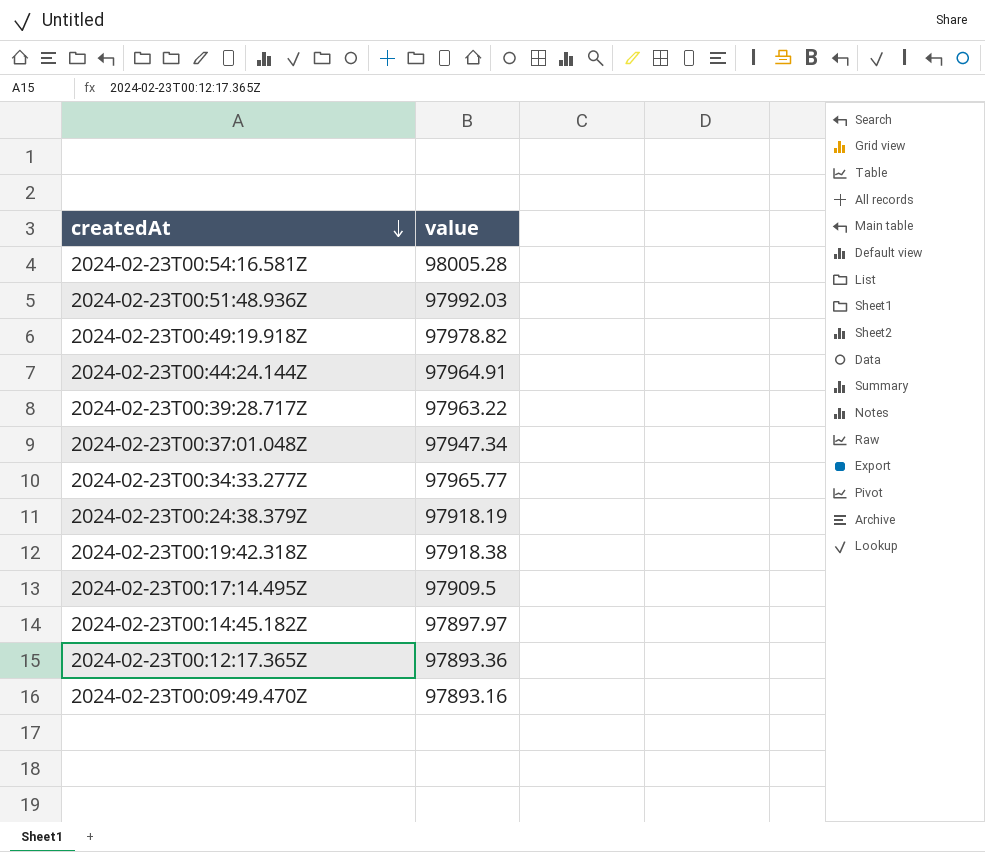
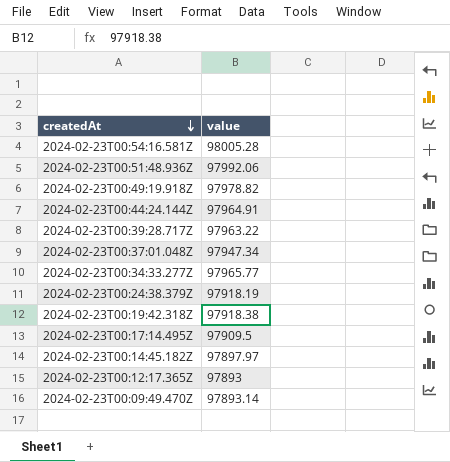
2024-02-23T00:51:48.936Z | value: 97992.03 -> 97992.06
2024-02-23T00:12:17.365Z | value: 97893.36 -> 97893
2024-02-23T00:09:49.470Z | value: 97893.16 -> 97893.14

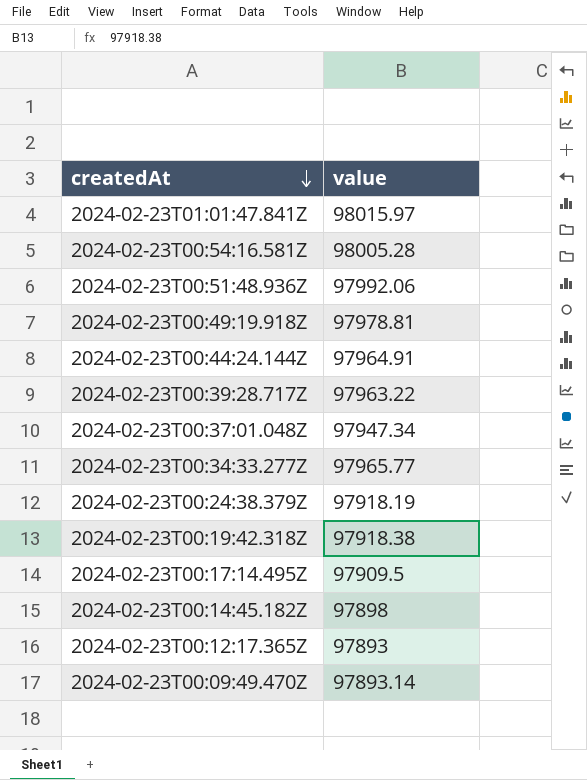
row 2024-02-23T01:01:47.841Z: none -> 98015.97
2024-02-23T00:49:19.918Z | value: 97978.82 -> 97978.81
2024-02-23T00:14:45.182Z | value: 97897.97 -> 97898

